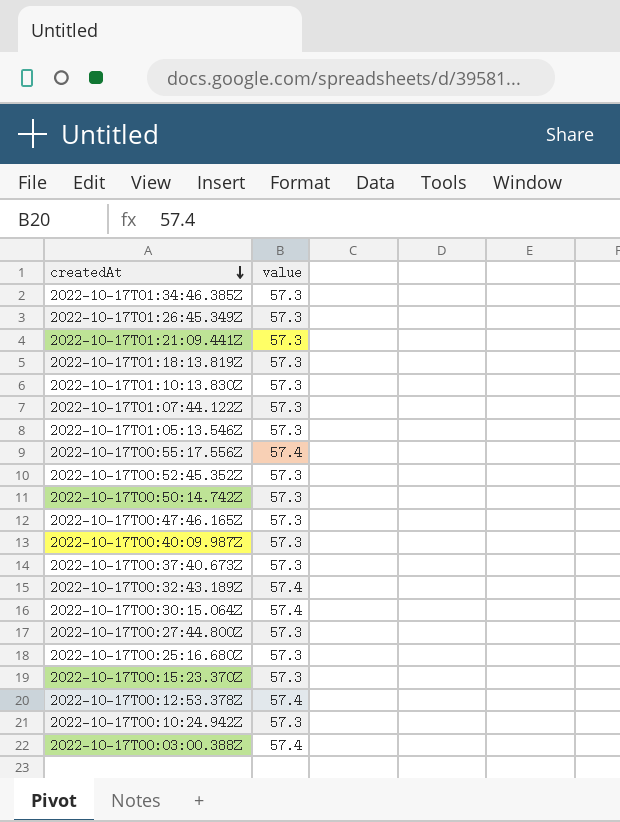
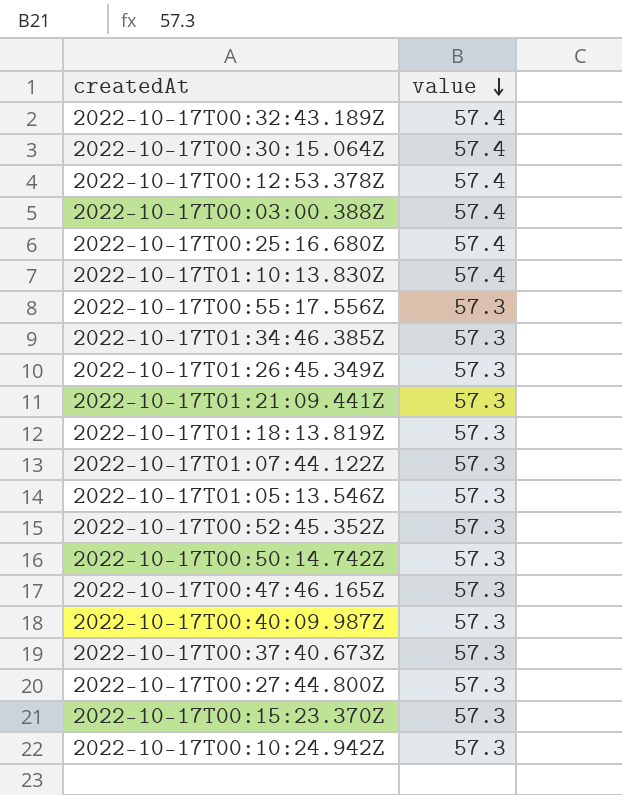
row order: createdAt descending -> value descending
2022-10-17T00:25:16.680Z | value: 57.3 -> 57.4
2022-10-17T01:10:13.830Z | value: 57.3 -> 57.4
2022-10-17T00:55:17.556Z | value: 57.4 -> 57.3

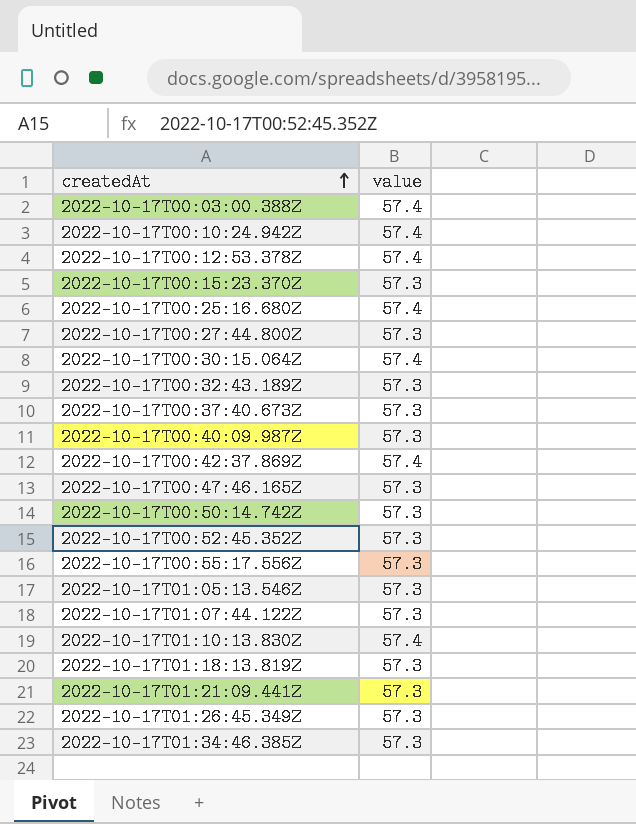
row order: value descending -> createdAt ascending
2022-10-17T00:10:24.942Z | value: 57.3 -> 57.4
2022-10-17T00:32:43.189Z | value: 57.4 -> 57.3
row 2022-10-17T00:42:37.869Z: none -> 57.4

